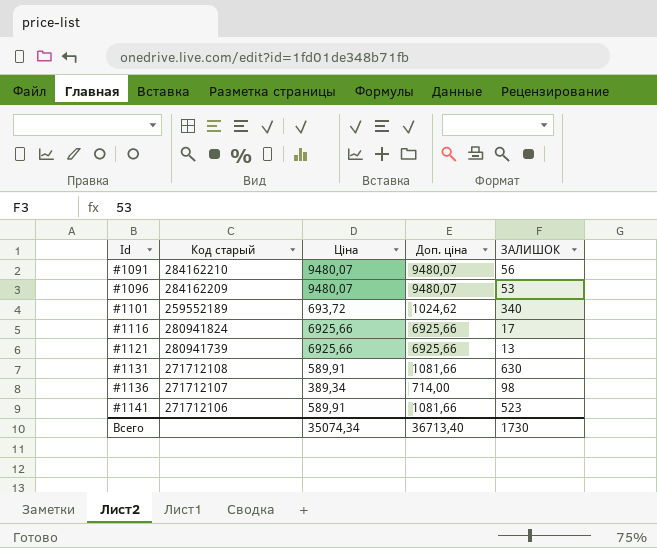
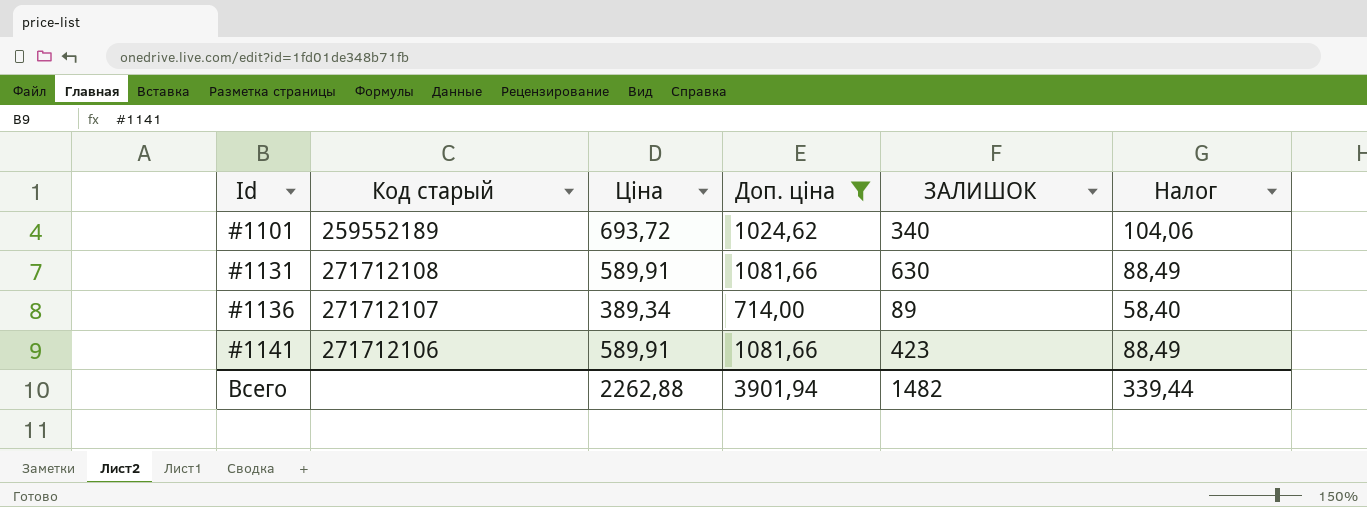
filter: none -> Доп. ціна <= 1081,66
column Налог | formula: none -> [Ціна] * 0,15
#1136 | ЗАЛИШОК: 98 -> 89
#1141 | ЗАЛИШОК: 523 -> 423
Всего | Ціна: 35074,34 -> 2262,88
Всего | Доп. ціна: 36713,40 -> 3901,94
Всего | ЗАЛИШОК: 1730 -> 1482

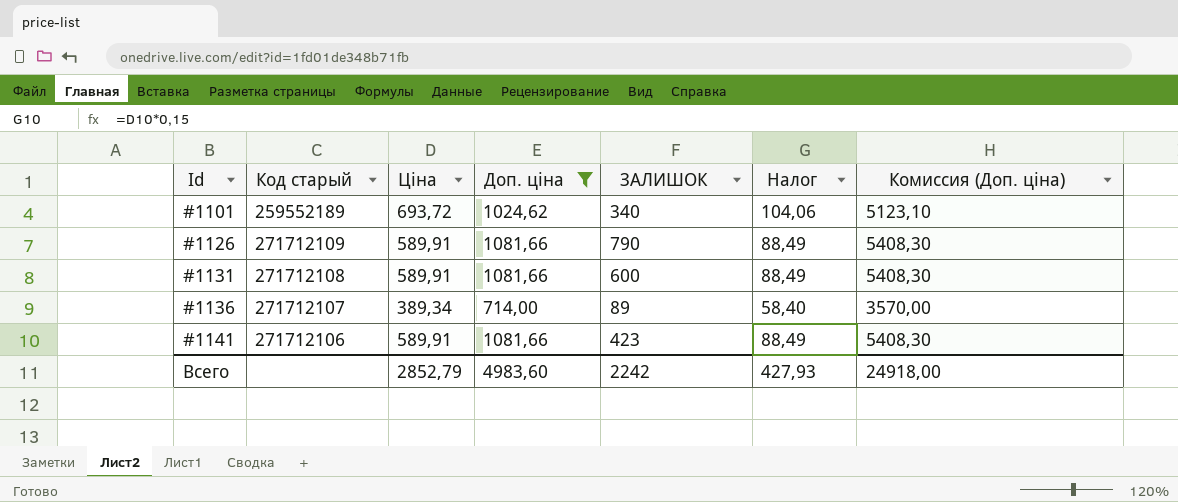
column Комиссия (Доп. ціна) | formula: none -> [Доп. ціна] * 5
row #1126: none -> 271712109 | 589,91 | 1081,66 | 790 | 88,49 | 5408,30
#1131 | ЗАЛИШОК: 630 -> 600
Всего | Ціна: 2262,88 -> 2852,79
Всего | Доп. ціна: 3901,94 -> 4983,60
Всего | ЗАЛИШОК: 1482 -> 2242
Всего | Налог: 339,44 -> 427,93

